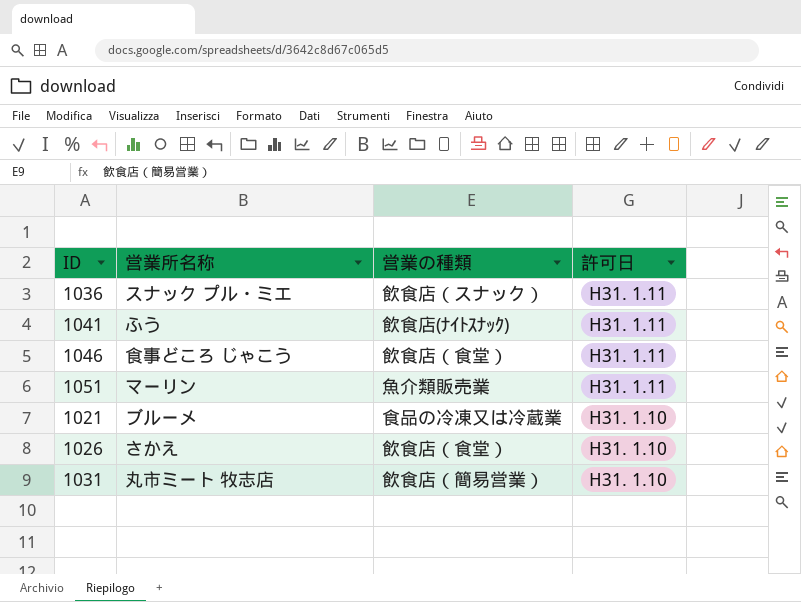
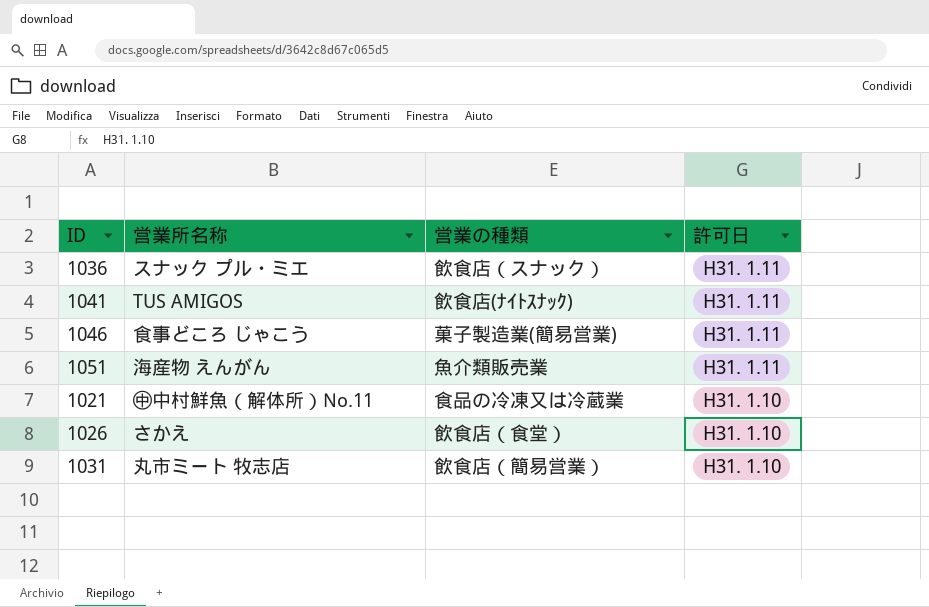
1041 | 営業所名称: ふう -> TUS AMIGOS
1046 | 営業の種類: 飲食店（食堂） -> 菓子製造業(簡易営業)
1051 | 営業所名称: マーリン -> 海産物 えんがん
1021 | 営業所名称: ブルーメ -> ㊥中村鮮魚（解体所）No.11

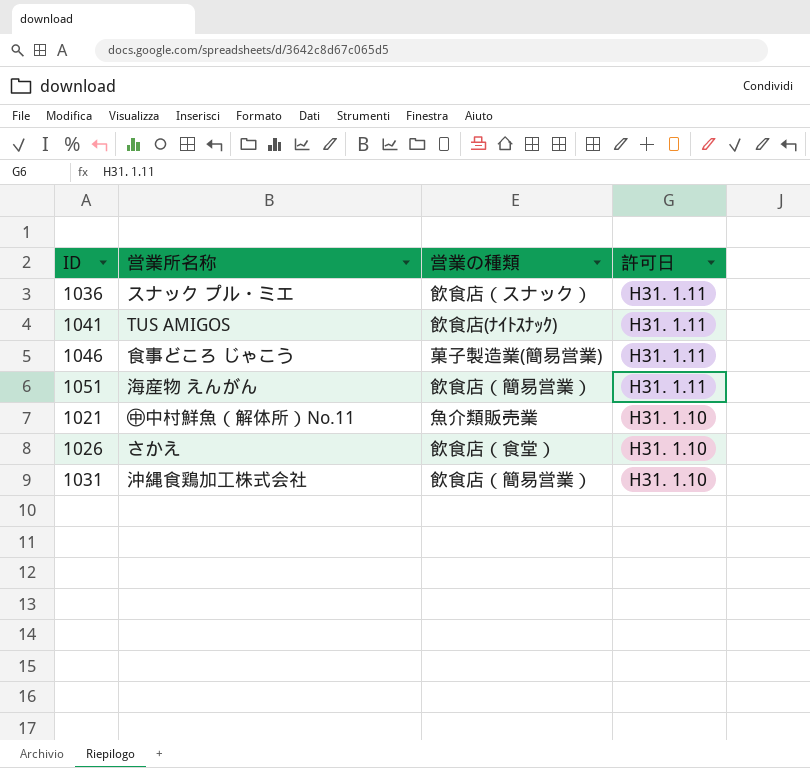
1051 | 営業の種類: 魚介類販売業 -> 飲食店（簡易営業）
1021 | 営業の種類: 食品の冷凍又は冷蔵業 -> 魚介類販売業
1031 | 営業所名称: 丸市ミート 牧志店 -> 沖縄食鶏加工株式会社

